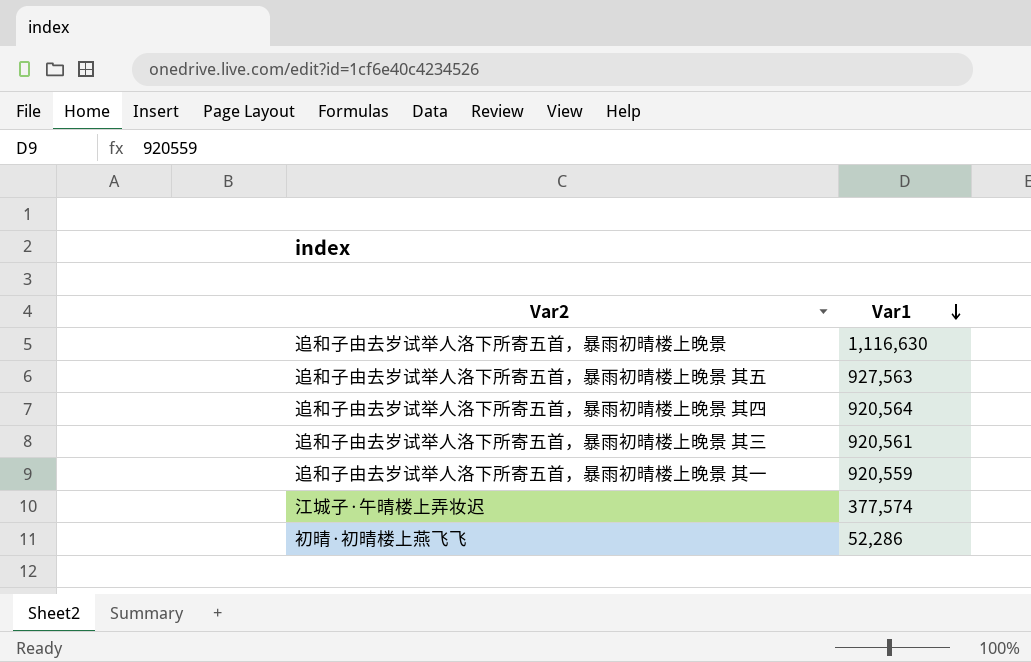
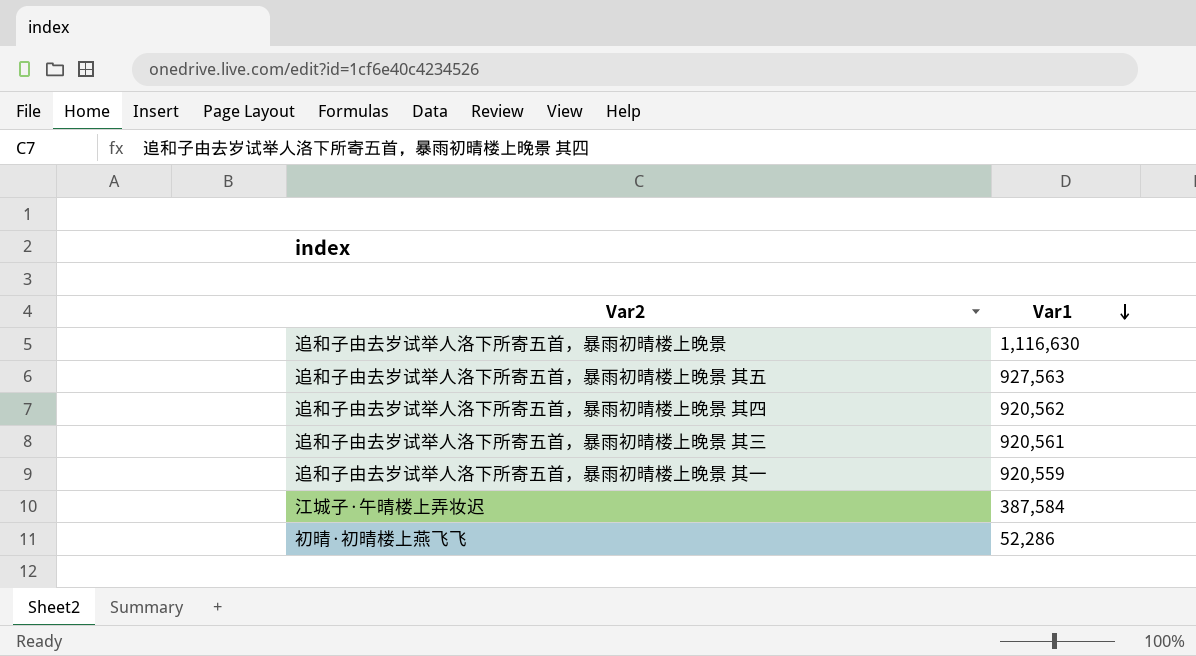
追和子由去岁试举人洛下所寄五首，暴雨初晴楼上晚景 其四 | Var1: 920,564 -> 920,562
江城子·午晴楼上弄妆迟 | Var1: 377,574 -> 387,584

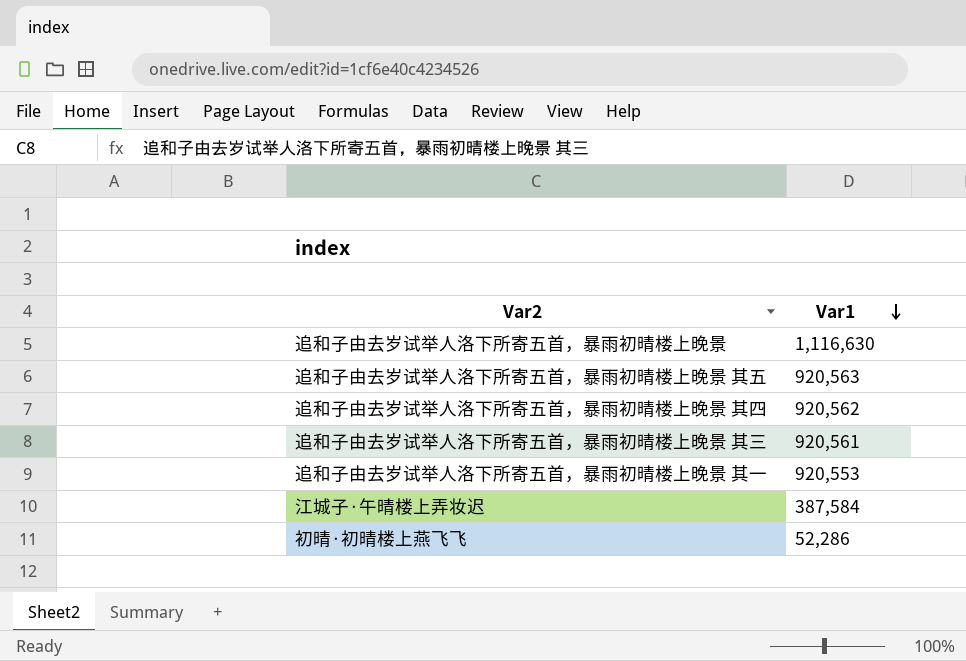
追和子由去岁试举人洛下所寄五首，暴雨初晴楼上晚景 其五 | Var1: 927,563 -> 920,563
追和子由去岁试举人洛下所寄五首，暴雨初晴楼上晚景 其一 | Var1: 920,559 -> 920,553

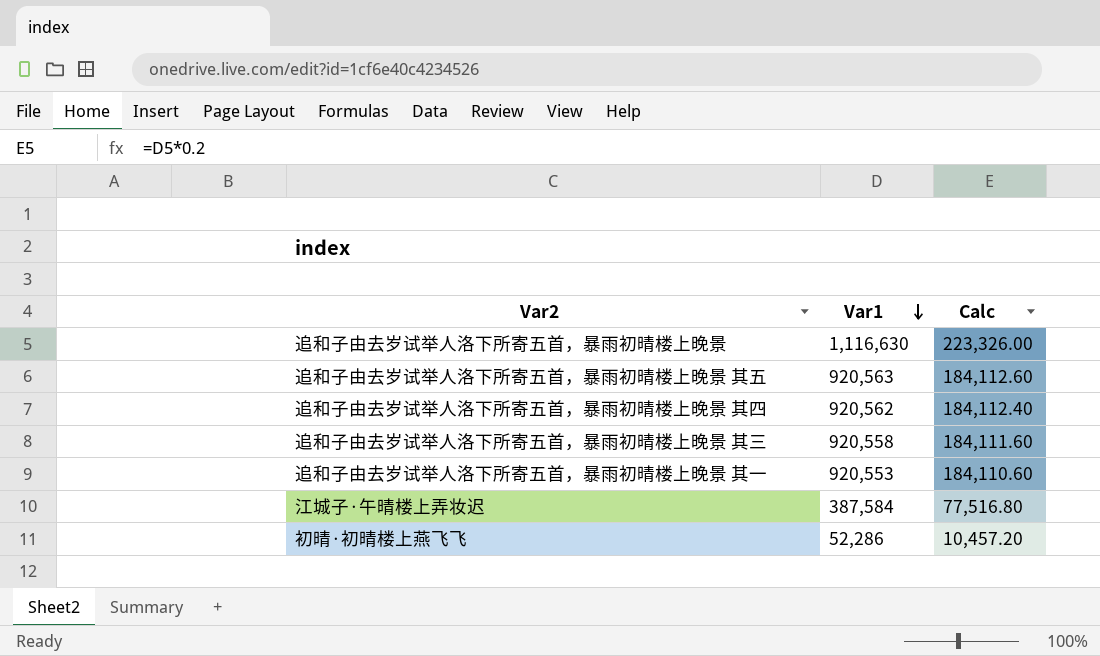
column Calc | formula: none -> [Var1] * 0.2
追和子由去岁试举人洛下所寄五首，暴雨初晴楼上晚景 其三 | Var1: 920,561 -> 920,558

